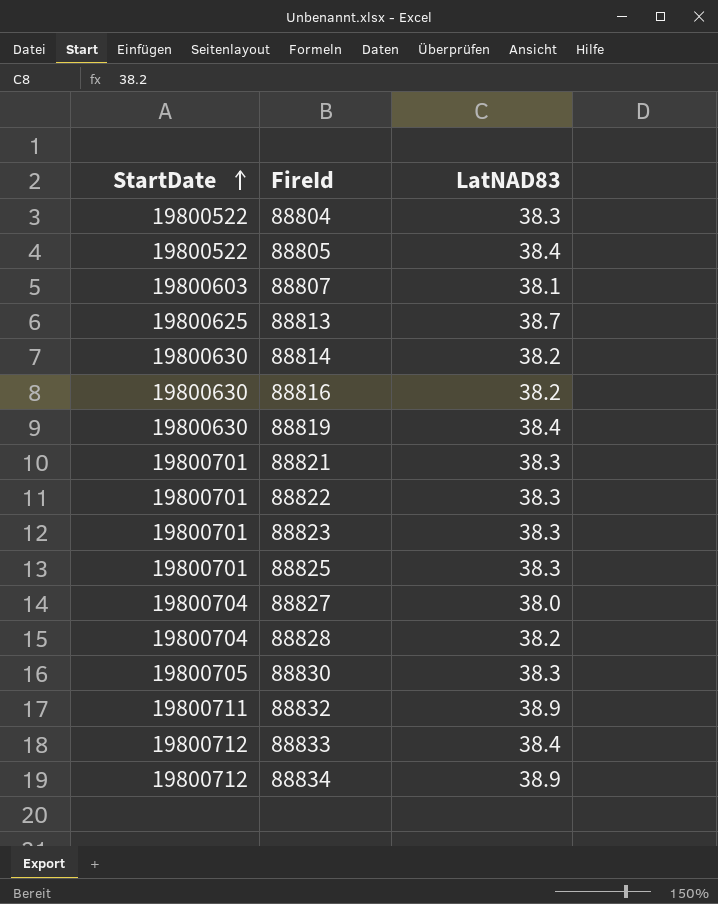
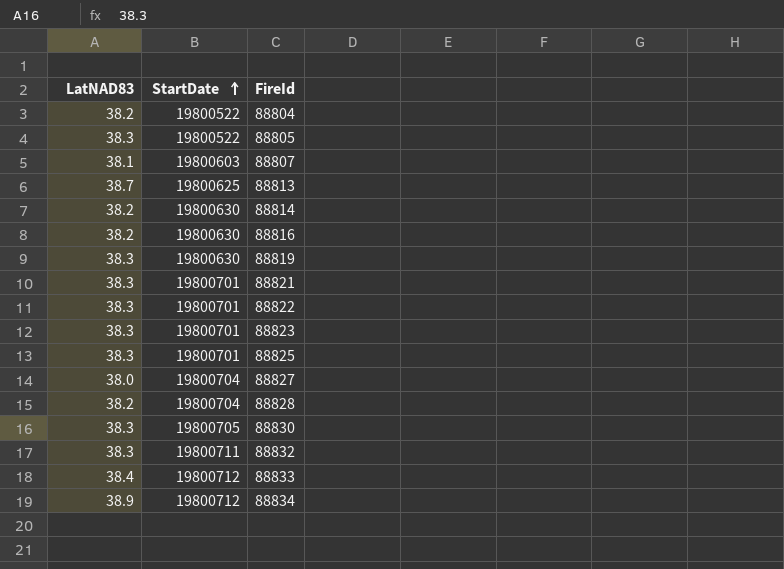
column LatNAD83 | position: 3 -> 1
88804 | LatNAD83: 38.3 -> 38.2
88805 | LatNAD83: 38.4 -> 38.3
88819 | LatNAD83: 38.4 -> 38.3
88832 | LatNAD83: 38.9 -> 38.3

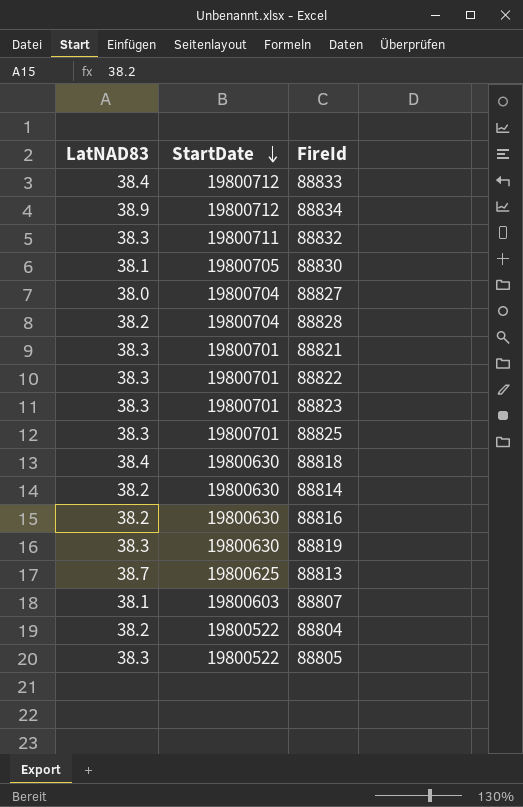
row order: StartDate ascending -> StartDate descending
88830 | LatNAD83: 38.3 -> 38.1
row 88818: none -> 38.4 | 19800630

